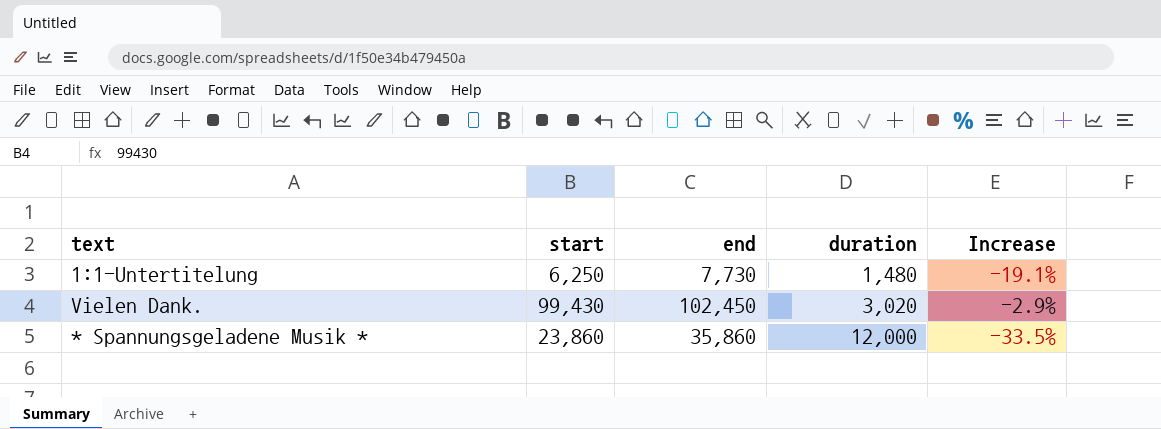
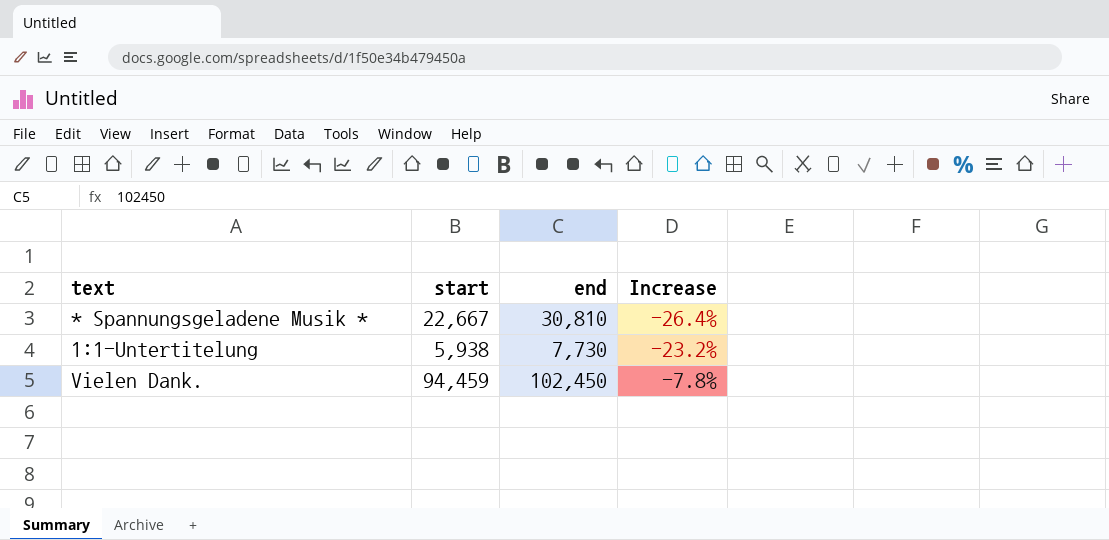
row order: duration ascending -> Increase ascending
column duration | formula: [end] - [start] -> none
* Spannungsgeladene Musik * | start: 23,860 -> 22,667
* Spannungsgeladene Musik * | end: 35,860 -> 30,810
* Spannungsgeladene Musik * | Increase: -33.5% -> -26.4%
1:1-Untertitelung | start: 6,250 -> 5,938
1:1-Untertitelung | Increase: -19.1% -> -23.2%
Vielen Dank. | start: 99,430 -> 94,459
Vielen Dank. | Increase: -2.9% -> -7.8%

